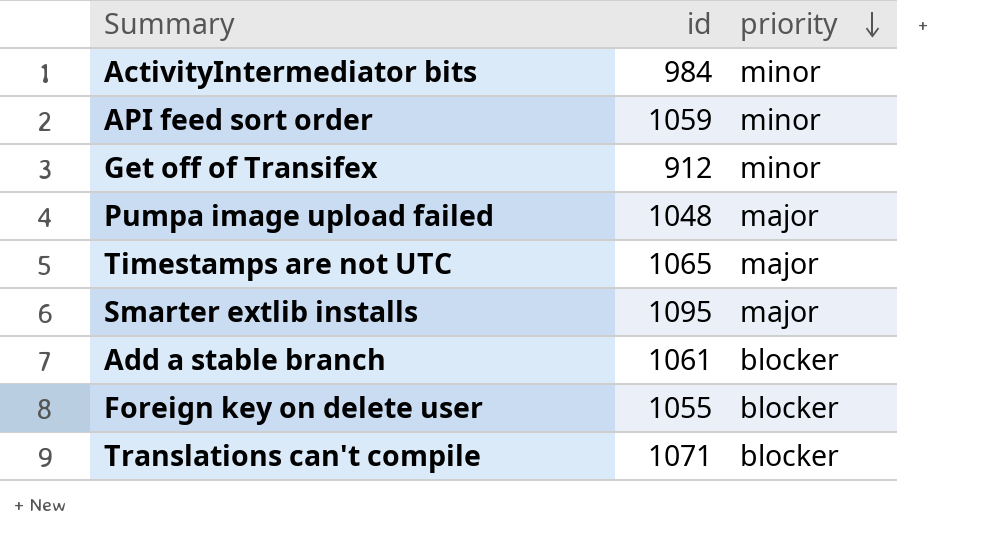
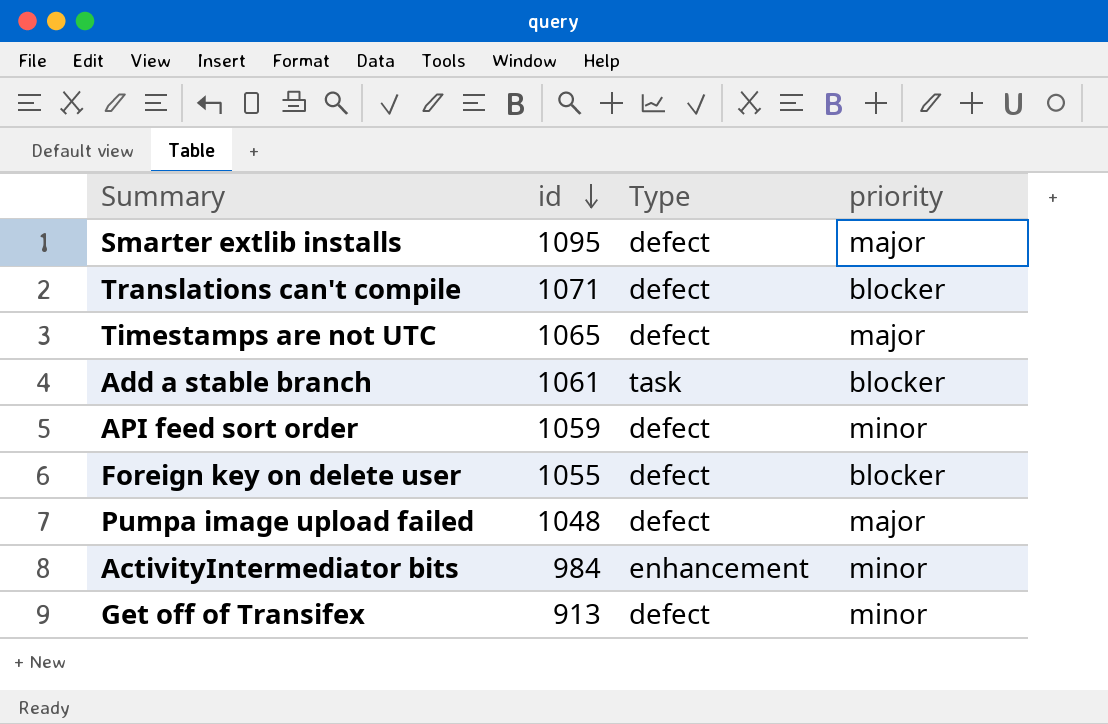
row order: priority descending -> id descending
column Type | position: none -> 3
Get off of Transifex | id: 912 -> 913

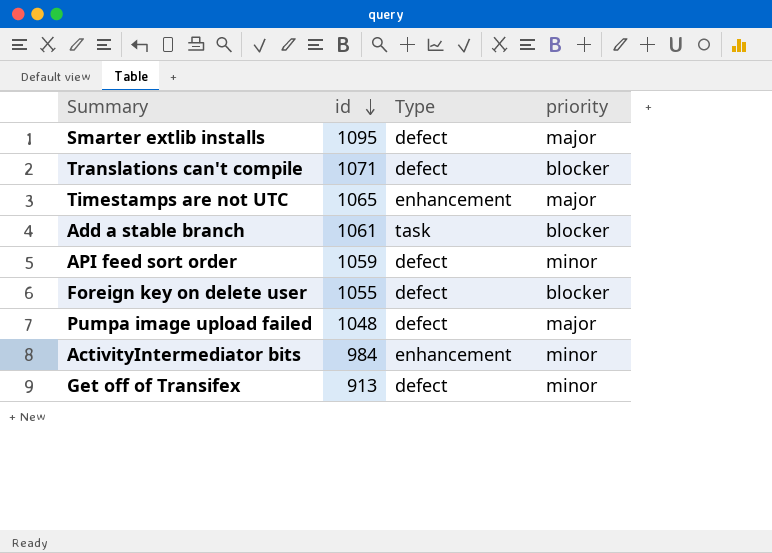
Timestamps are not UTC | Type: defect -> enhancement

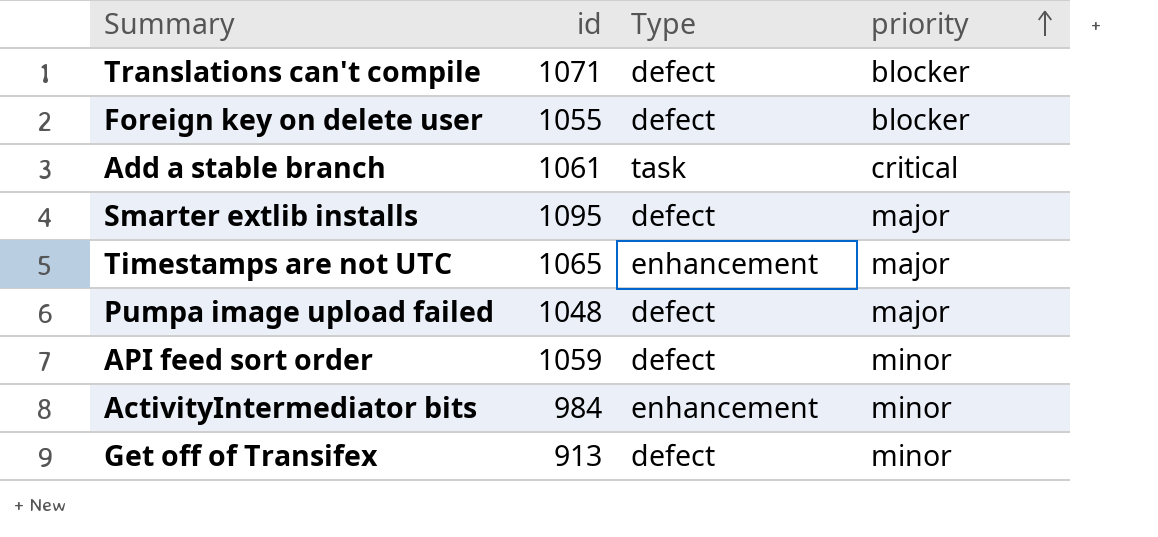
row order: id descending -> priority ascending
Add a stable branch | priority: blocker -> critical

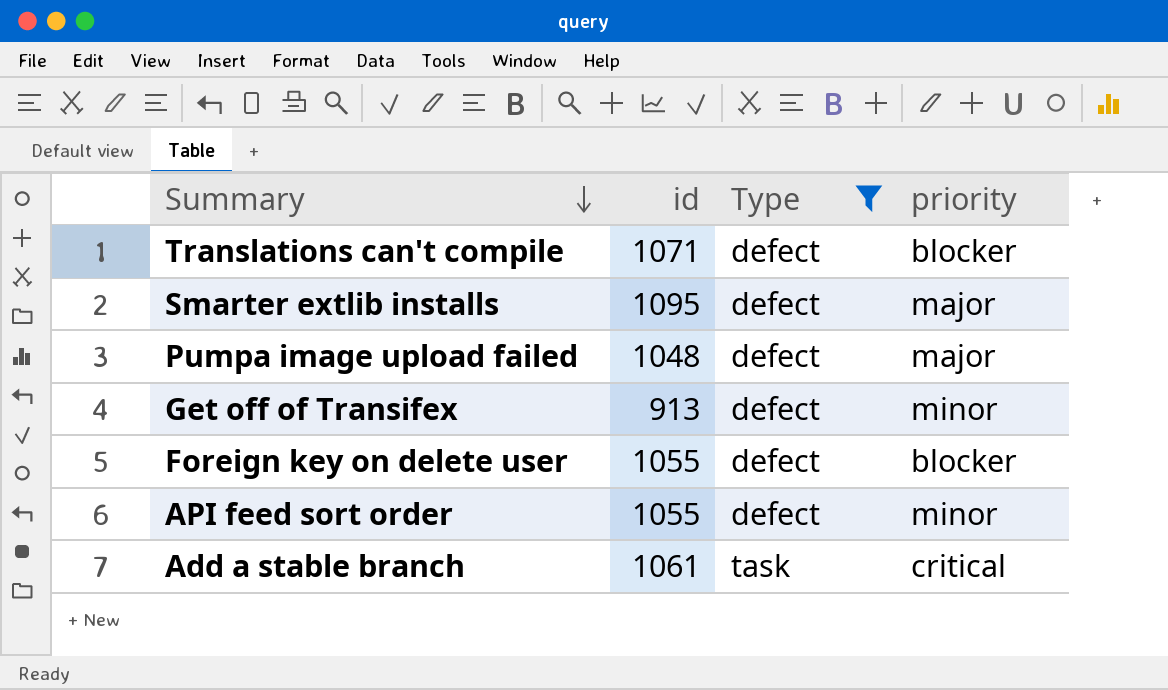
filter: none -> Type != enhancement
row order: priority ascending -> Summary descending
API feed sort order | id: 1059 -> 1055

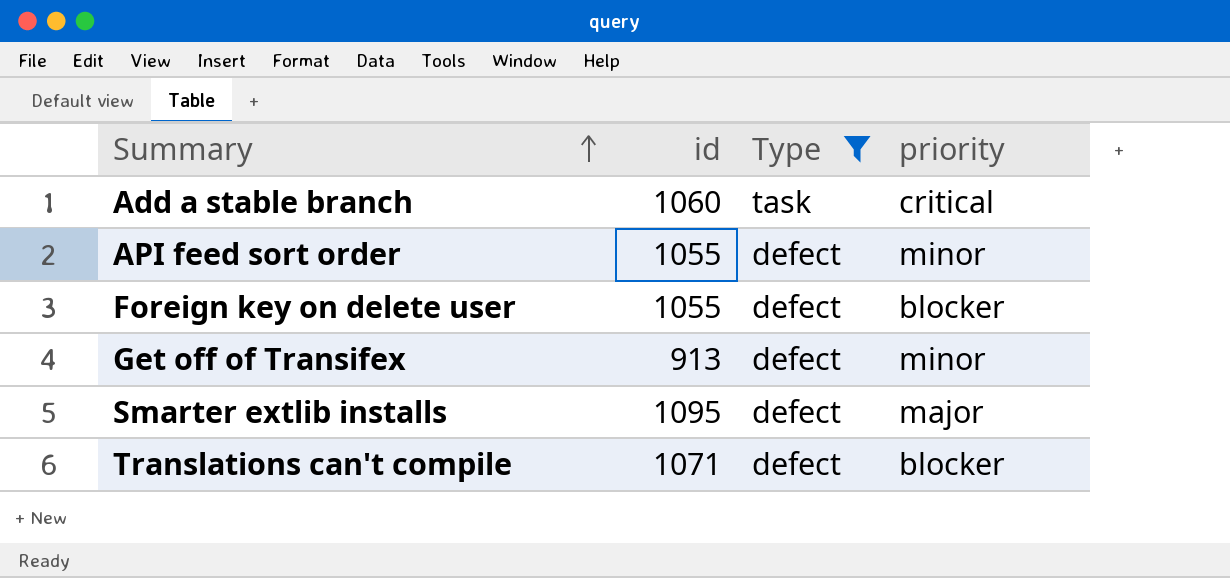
row order: Summary descending -> Summary ascending
row Pumpa image upload failed: 1048 | defect | major -> none
Add a stable branch | id: 1061 -> 1060

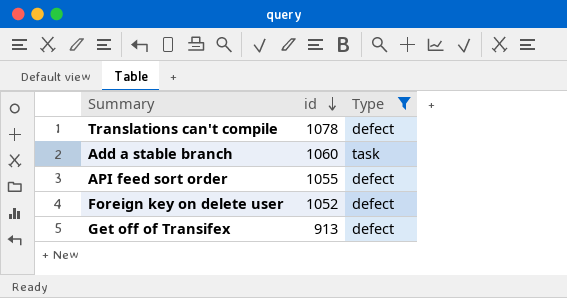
row order: Summary ascending -> id descending
column priority | position: 4 -> none
row Smarter extlib installs: 1095 | defect | major -> none
Translations can't compile | id: 1071 -> 1078
Foreign key on delete user | id: 1055 -> 1052

